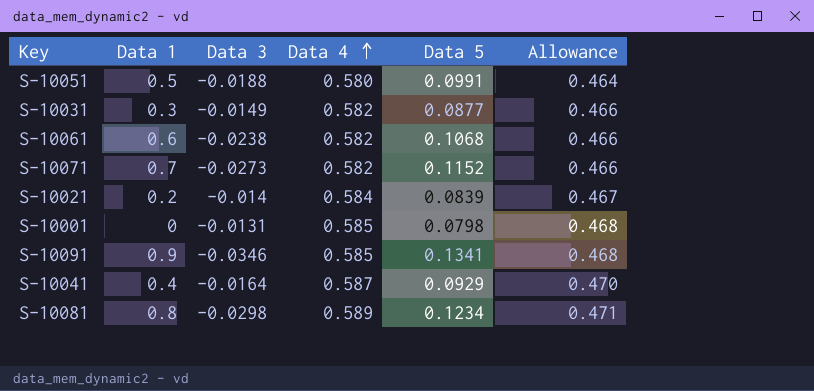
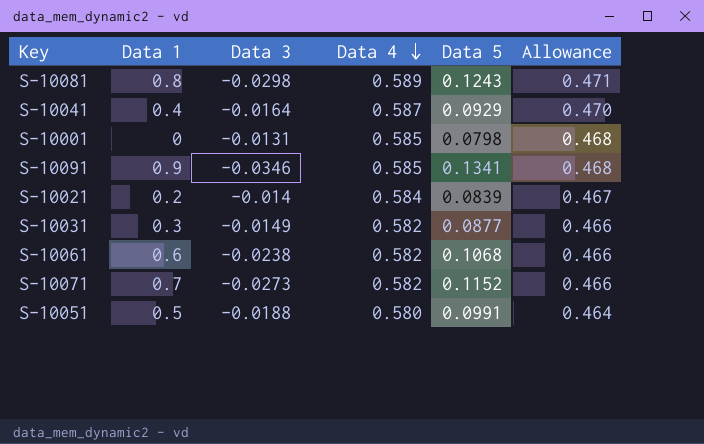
row order: Data 4 ascending -> Data 4 descending
S-10081 | Data 5: 0.1234 -> 0.1243

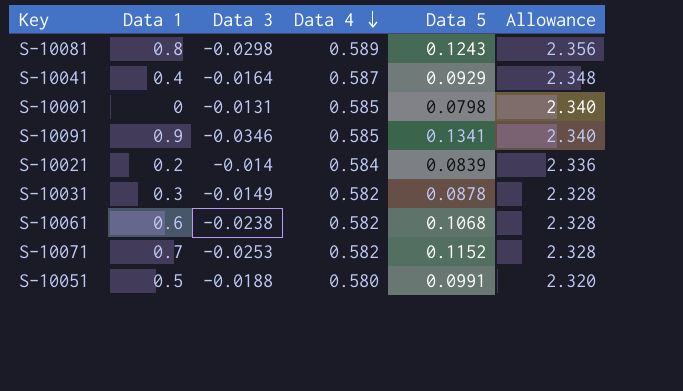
column Allowance | formula: [Data 4] * 0.8 -> [Data 4] * 4
S-10031 | Data 5: 0.0877 -> 0.0878
S-10071 | Data 3: -0.0273 -> -0.0253

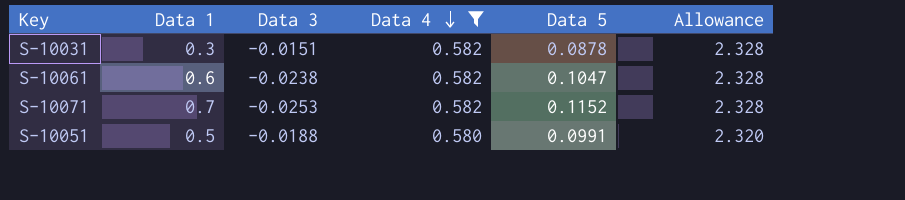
filter: none -> Data 4 <= 0.582
S-10031 | Data 3: -0.0149 -> -0.0151
S-10061 | Data 5: 0.1068 -> 0.1047

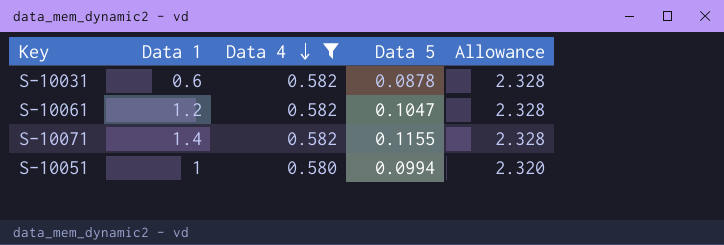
column Data 3 | position: 3 -> none
S-10031 | Data 1: 0.3 -> 0.6
S-10061 | Data 1: 0.6 -> 1.2
S-10071 | Data 1: 0.7 -> 1.4
S-10071 | Data 5: 0.1152 -> 0.1155
S-10051 | Data 1: 0.5 -> 1
S-10051 | Data 5: 0.0991 -> 0.0994

